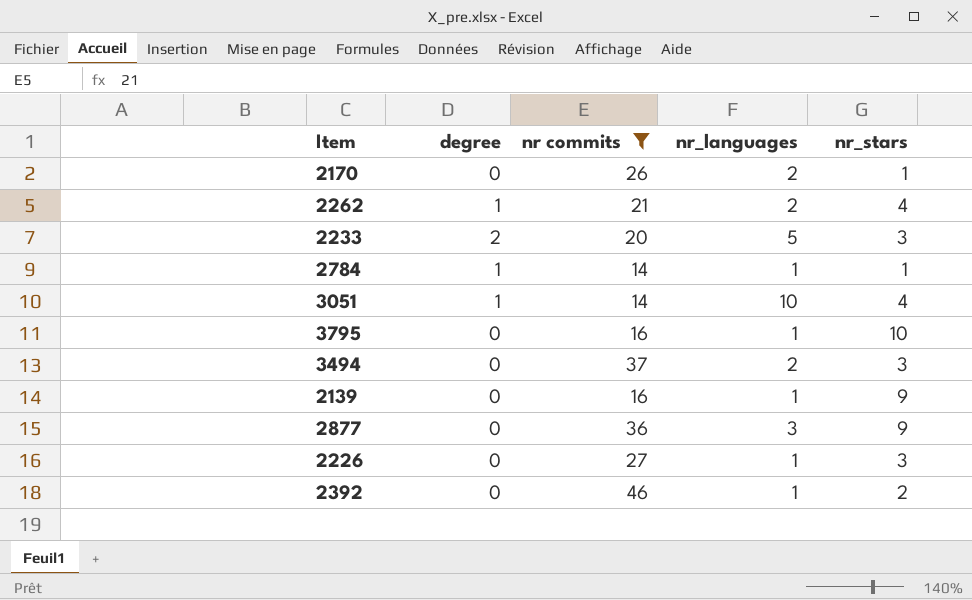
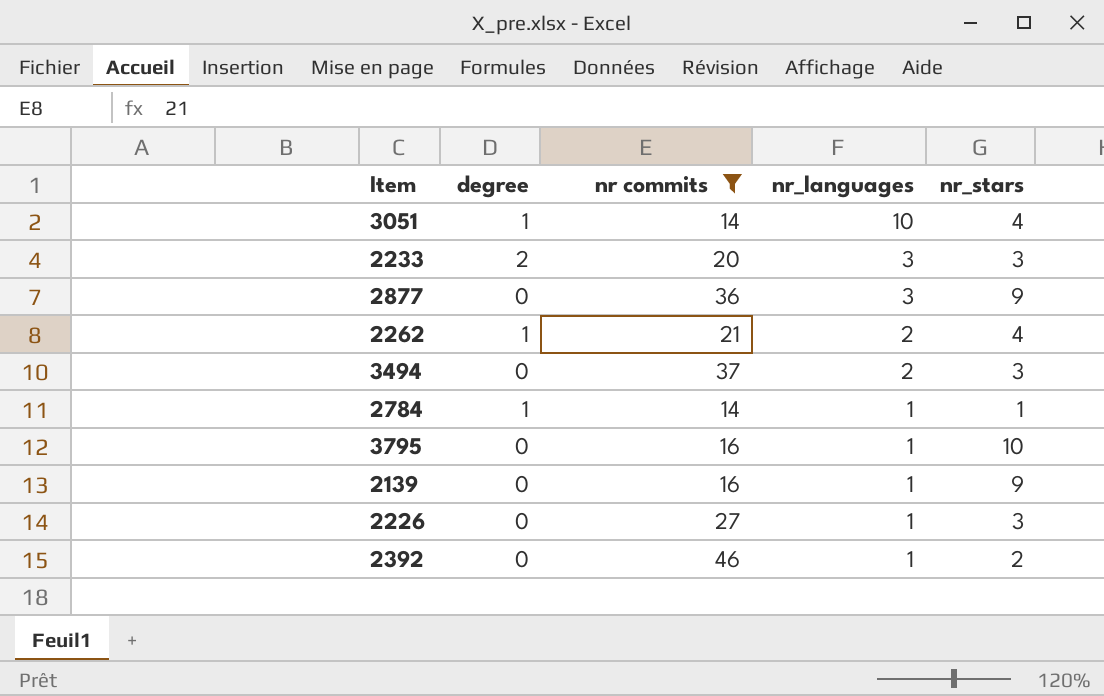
row order: none -> nr_languages descending
row 2170: 0 | 26 | 2 | 1 -> none
2233 | nr_languages: 5 -> 3

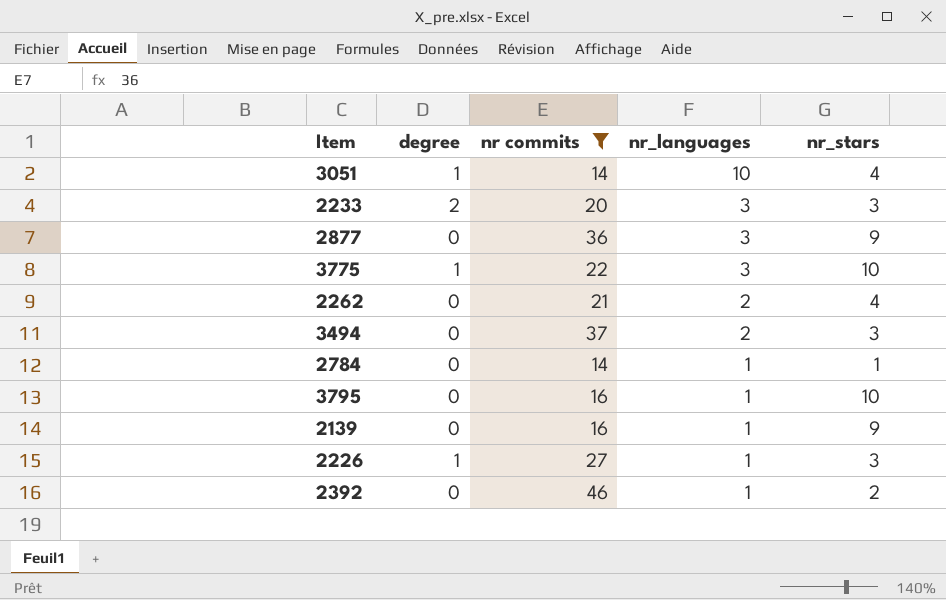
row 3775: none -> 1 | 22 | 3 | 10
2262 | degree: 1 -> 0
2784 | degree: 1 -> 0
2226 | degree: 0 -> 1

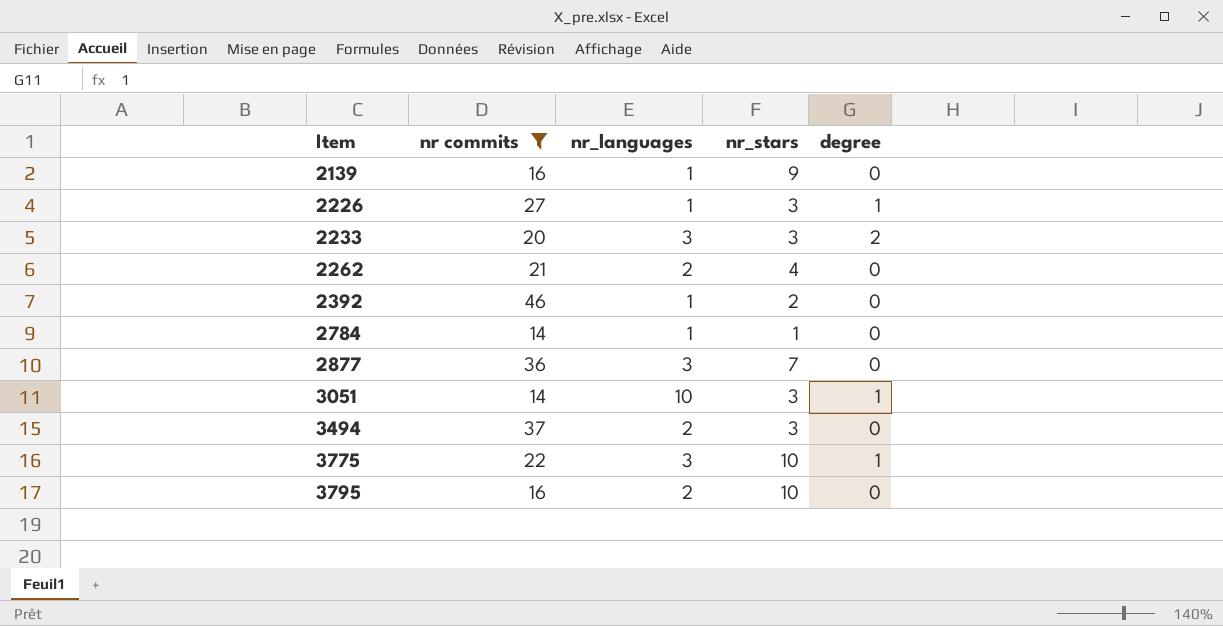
row order: nr_languages descending -> Item ascending
column degree | position: 2 -> 5
2877 | nr_stars: 9 -> 7
3051 | nr_stars: 4 -> 3
3795 | nr_languages: 1 -> 2

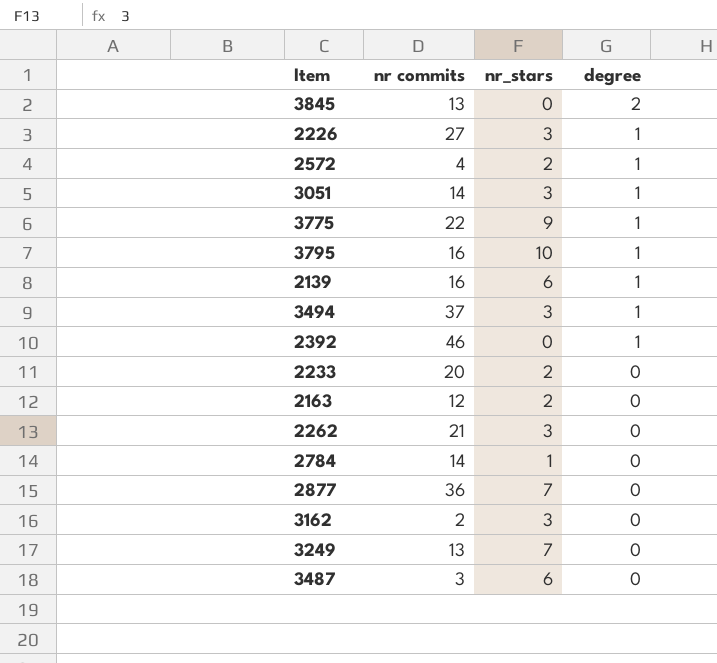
filter: nr commits >= 14 -> none
row order: Item ascending -> degree descending
column nr_languages | position: 3 -> none
3775 | nr_stars: 10 -> 9
3795 | degree: 0 -> 1
2139 | nr_stars: 9 -> 6
2139 | degree: 0 -> 1
3494 | degree: 0 -> 1
2392 | nr_stars: 2 -> 0
2392 | degree: 0 -> 1
2233 | nr_stars: 3 -> 2
2233 | degree: 2 -> 0
2262 | nr_stars: 4 -> 3

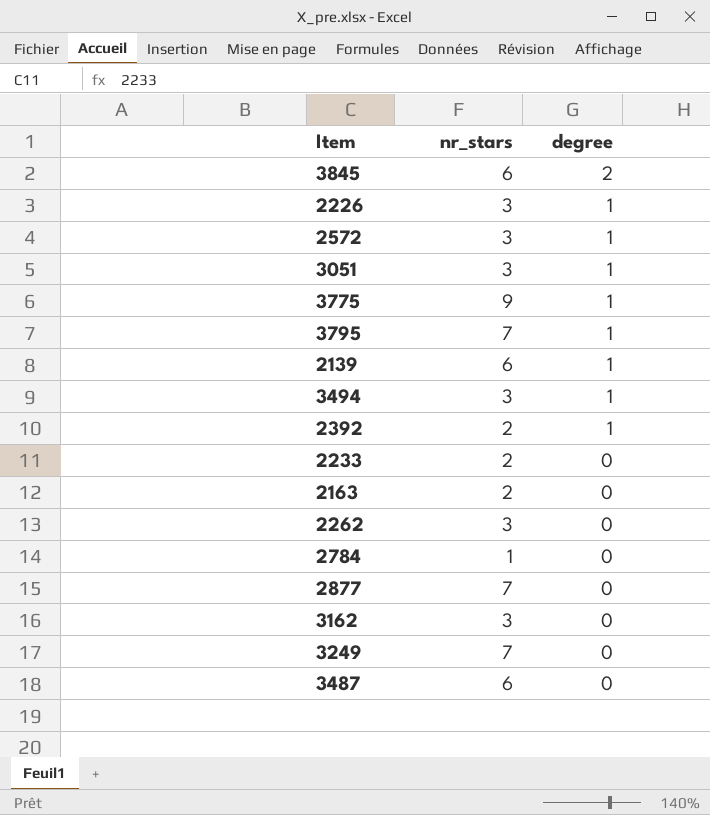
column nr commits | position: 2 -> none
3845 | nr_stars: 0 -> 6
2572 | nr_stars: 2 -> 3
3795 | nr_stars: 10 -> 7
2392 | nr_stars: 0 -> 2

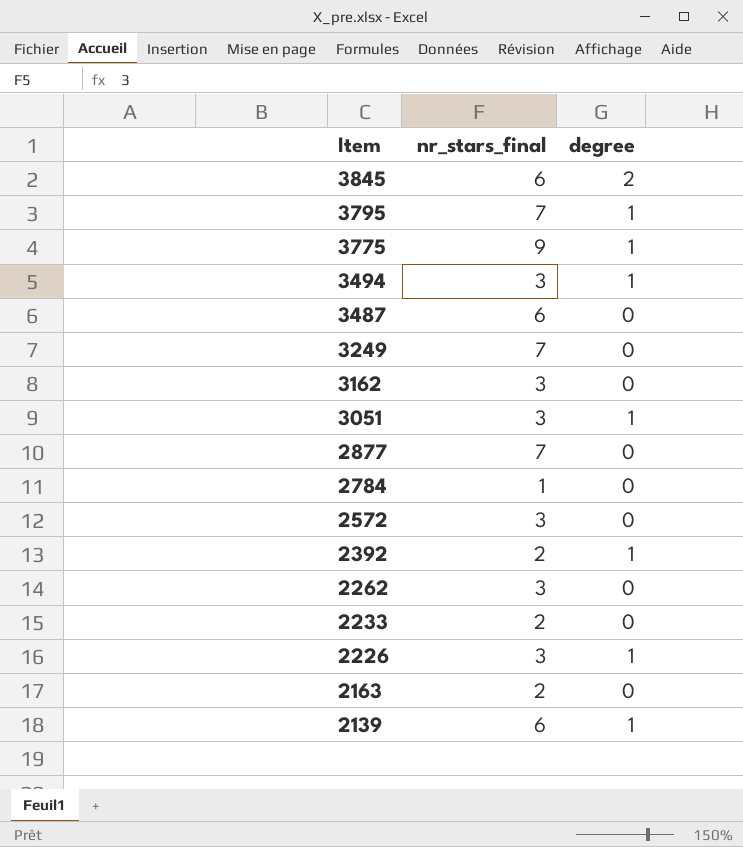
row order: degree descending -> Item descending
column name: nr_stars -> nr_stars_final
2572 | degree: 1 -> 0

